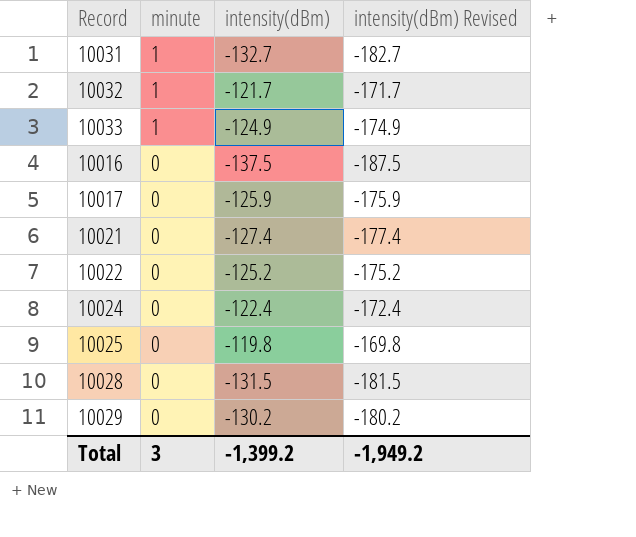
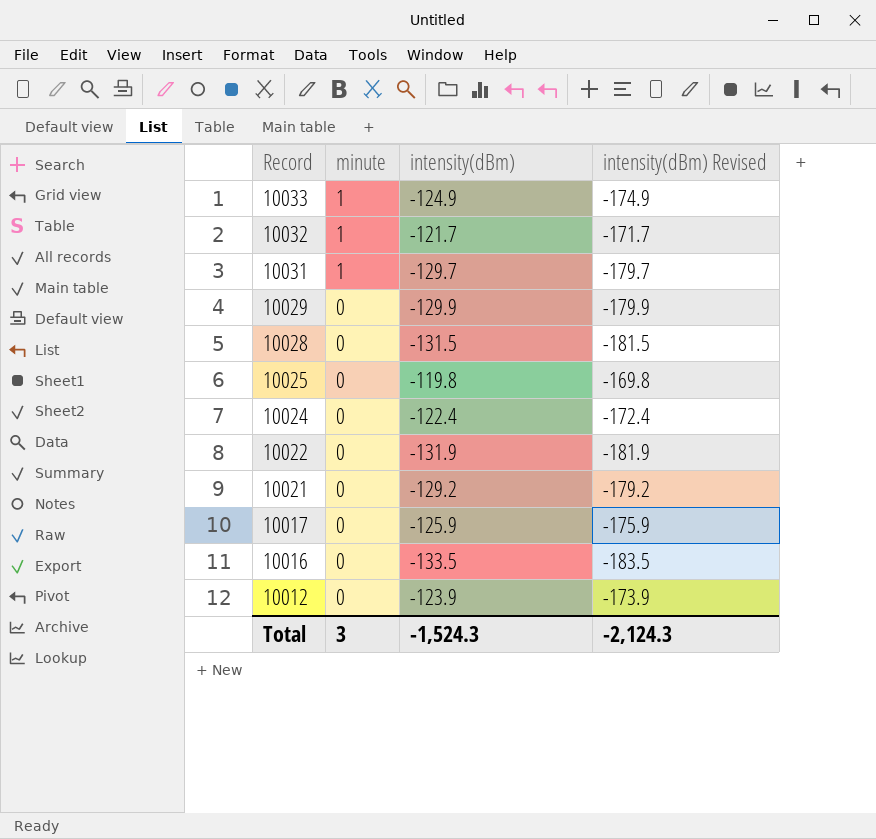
row order: minute descending -> Record descending
10031 | intensity(dBm): -132.7 -> -129.7
10031 | intensity(dBm) Revised: -182.7 -> -179.7
10029 | intensity(dBm): -130.2 -> -129.9
10029 | intensity(dBm) Revised: -180.2 -> -179.9
10022 | intensity(dBm): -125.2 -> -131.9
10022 | intensity(dBm) Revised: -175.2 -> -181.9
10021 | intensity(dBm): -127.4 -> -129.2
10021 | intensity(dBm) Revised: -177.4 -> -179.2
10016 | intensity(dBm): -137.5 -> -133.5
10016 | intensity(dBm) Revised: -187.5 -> -183.5
row 10012: none -> 0 | -123.9 | -173.9
Total | intensity(dBm): -1,399.2 -> -1,524.3
Total | intensity(dBm) Revised: -1,949.2 -> -2,124.3

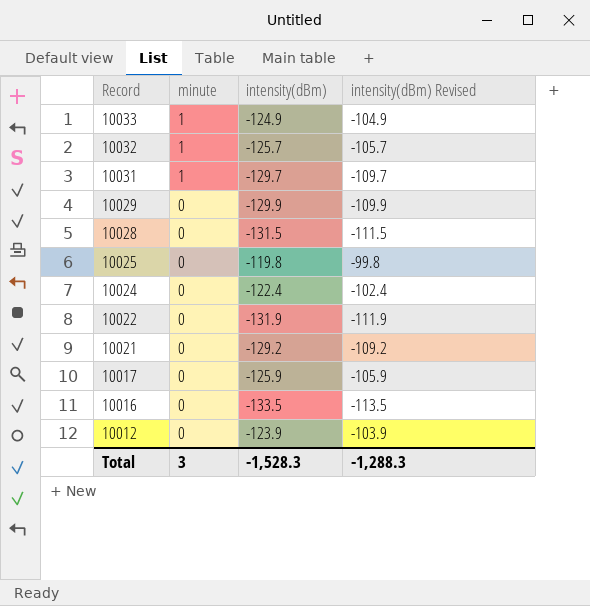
column intensity(dBm) Revised | formula: [intensity(dBm)] - 50 -> [intensity(dBm)] + 20
10032 | intensity(dBm): -121.7 -> -125.7
Total | intensity(dBm): -1,524.3 -> -1,528.3
Total | intensity(dBm) Revised: -2,124.3 -> -1,288.3

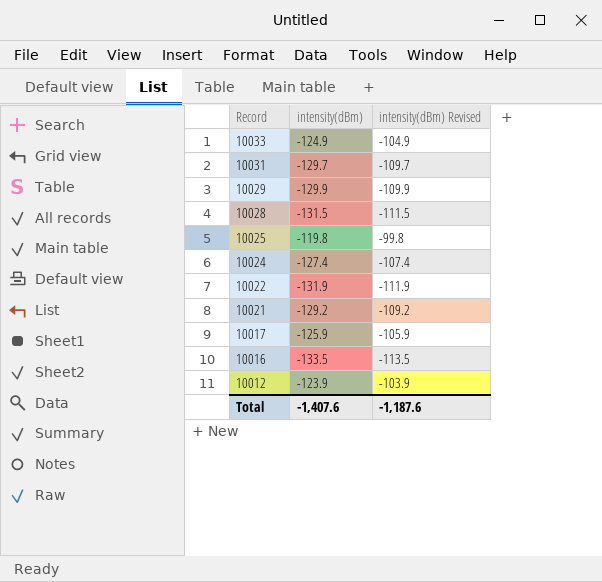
column minute | position: 2 -> none
row 10032: 1 | -125.7 | -105.7 -> none
10024 | intensity(dBm): -122.4 -> -127.4
10024 | intensity(dBm) Revised: -102.4 -> -107.4
Total | intensity(dBm): -1,528.3 -> -1,407.6
Total | intensity(dBm) Revised: -1,288.3 -> -1,187.6

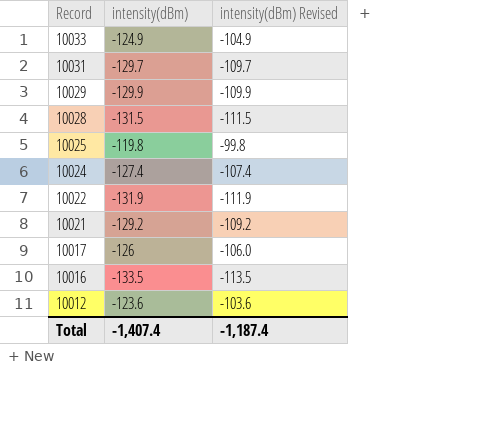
10017 | intensity(dBm): -125.9 -> -126
10017 | intensity(dBm) Revised: -105.9 -> -106.0
10012 | intensity(dBm): -123.9 -> -123.6
10012 | intensity(dBm) Revised: -103.9 -> -103.6
Total | intensity(dBm): -1,407.6 -> -1,407.4
Total | intensity(dBm) Revised: -1,187.6 -> -1,187.4

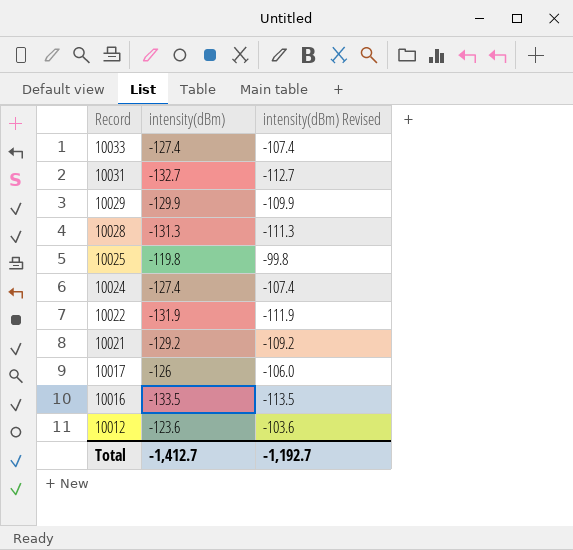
10033 | intensity(dBm): -124.9 -> -127.4
10033 | intensity(dBm) Revised: -104.9 -> -107.4
10031 | intensity(dBm): -129.7 -> -132.7
10031 | intensity(dBm) Revised: -109.7 -> -112.7
10028 | intensity(dBm): -131.5 -> -131.3
10028 | intensity(dBm) Revised: -111.5 -> -111.3
Total | intensity(dBm): -1,407.4 -> -1,412.7
Total | intensity(dBm) Revised: -1,187.4 -> -1,192.7

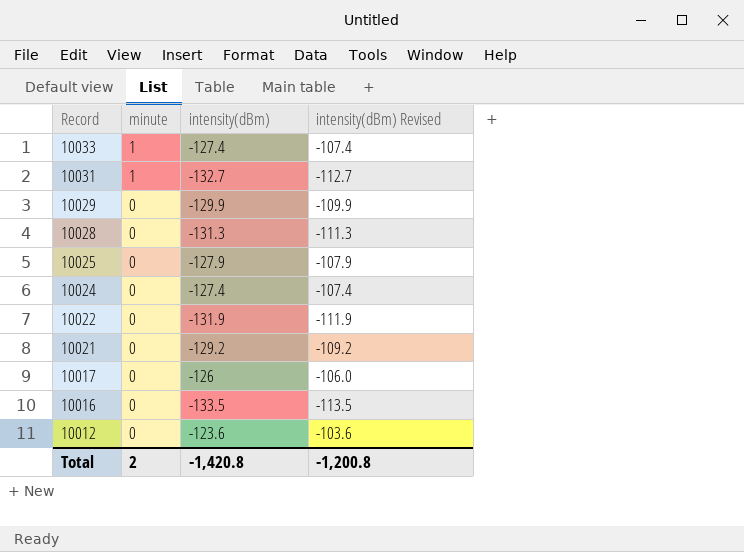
column minute | position: none -> 2
10025 | intensity(dBm): -119.8 -> -127.9
10025 | intensity(dBm) Revised: -99.8 -> -107.9
Total | intensity(dBm): -1,412.7 -> -1,420.8
Total | intensity(dBm) Revised: -1,192.7 -> -1,200.8

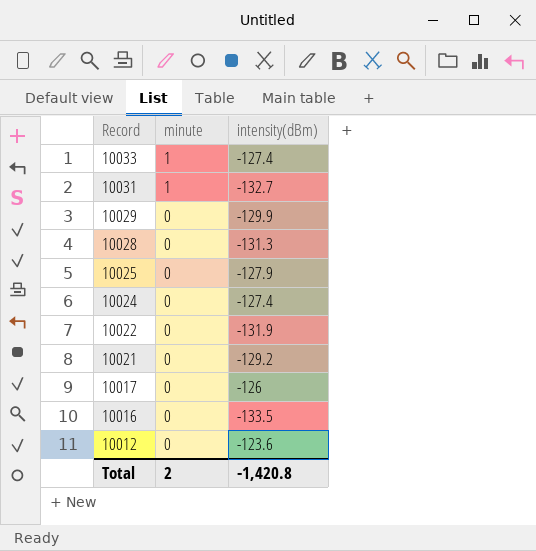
column intensity(dBm) Revised | formula: [intensity(dBm)] + 20 -> none

